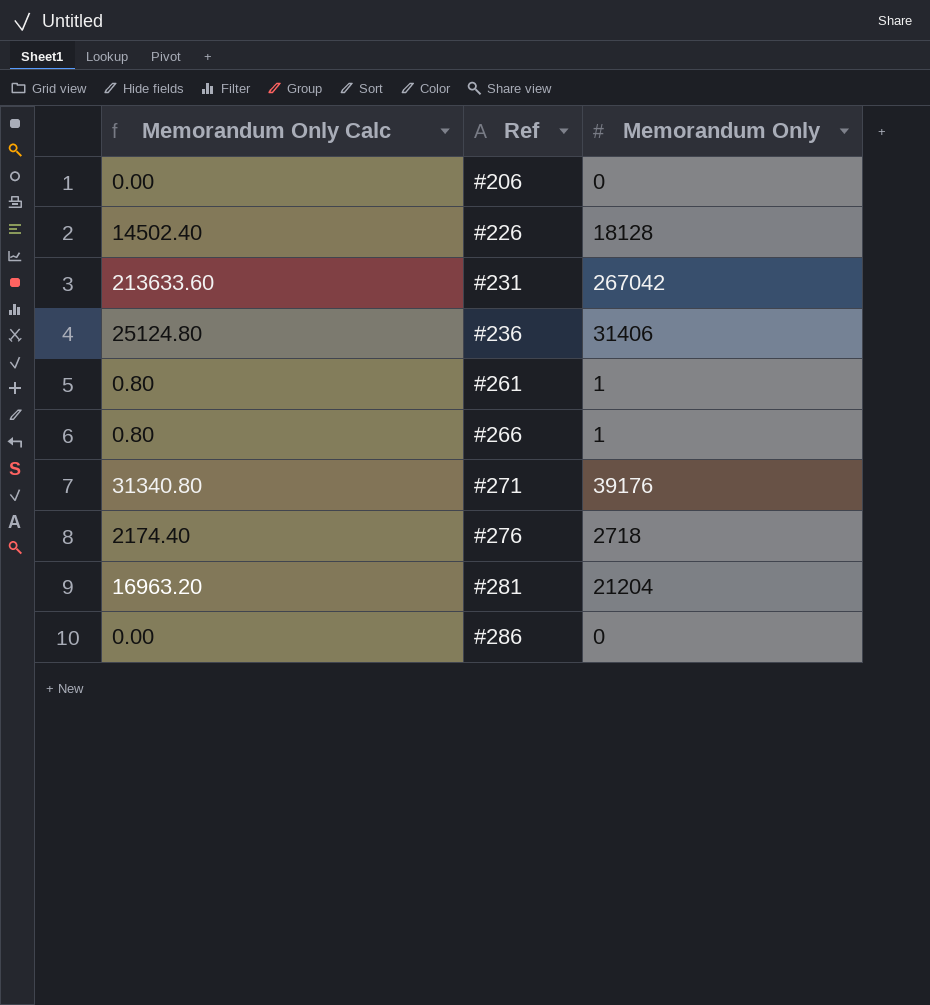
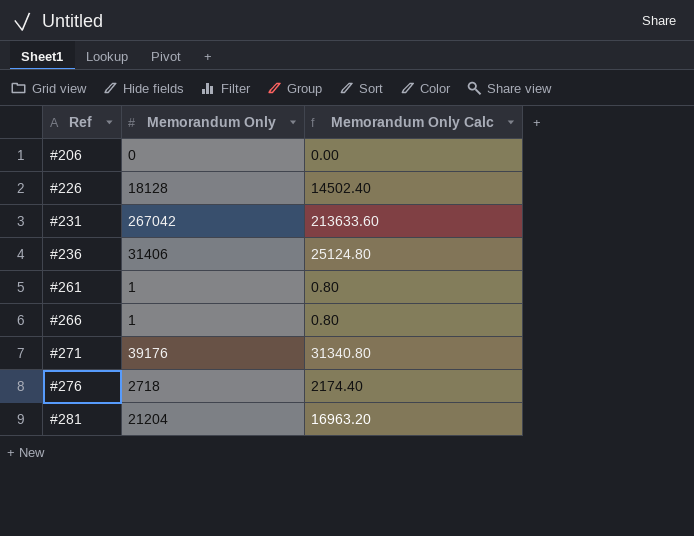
column Memorandum Only Calc | position: 1 -> 3
row #286: 0.00 | 0 -> none

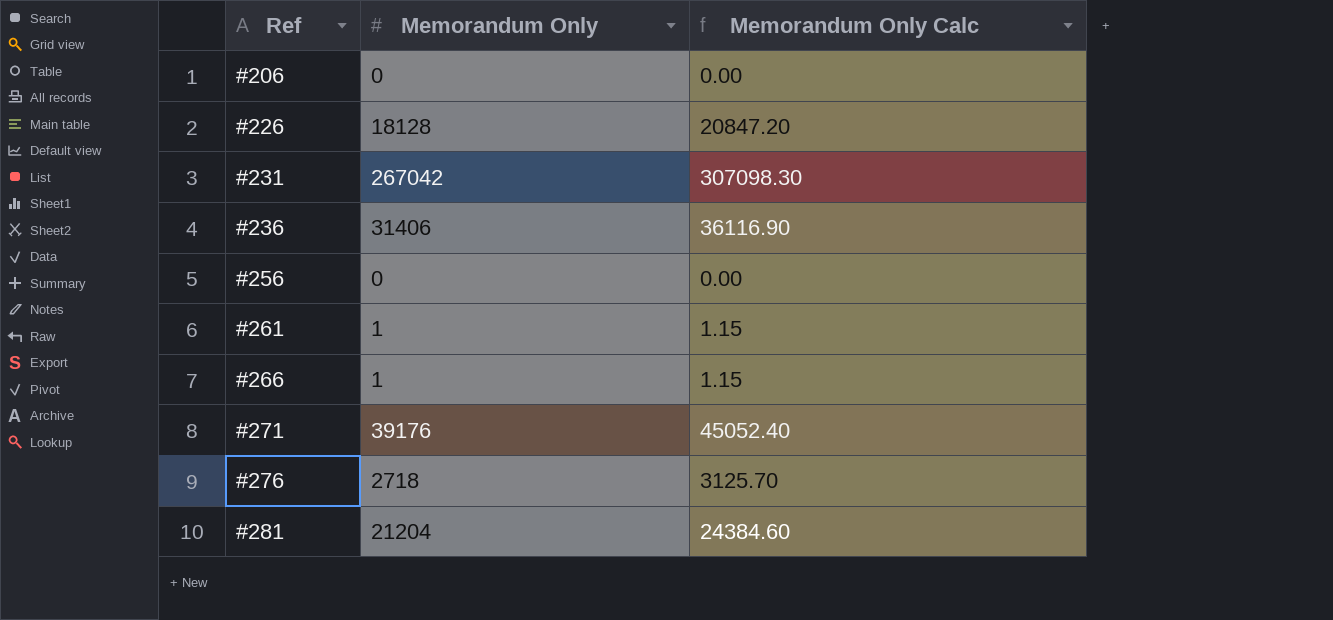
column Memorandum Only Calc | formula: [Memorandum Only] * 0.8 -> [Memorandum Only] * 1.15
row #256: none -> 0 | 0.00

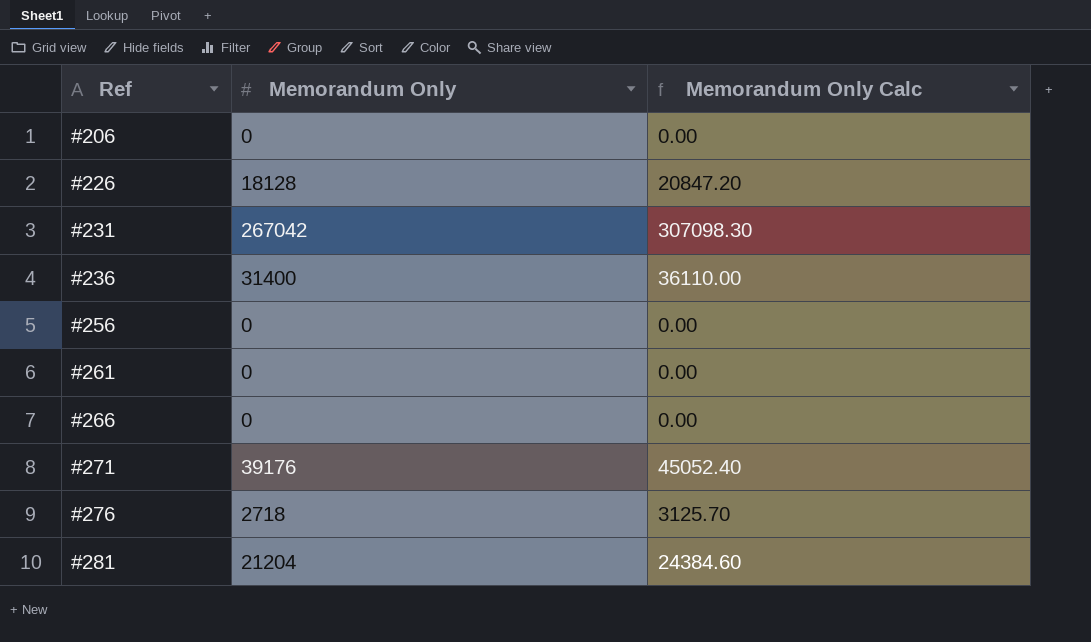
#236 | Memorandum Only: 31406 -> 31400
#236 | Memorandum Only Calc: 36116.90 -> 36110.00
#261 | Memorandum Only: 1 -> 0
#261 | Memorandum Only Calc: 1.15 -> 0.00
#266 | Memorandum Only: 1 -> 0
#266 | Memorandum Only Calc: 1.15 -> 0.00

